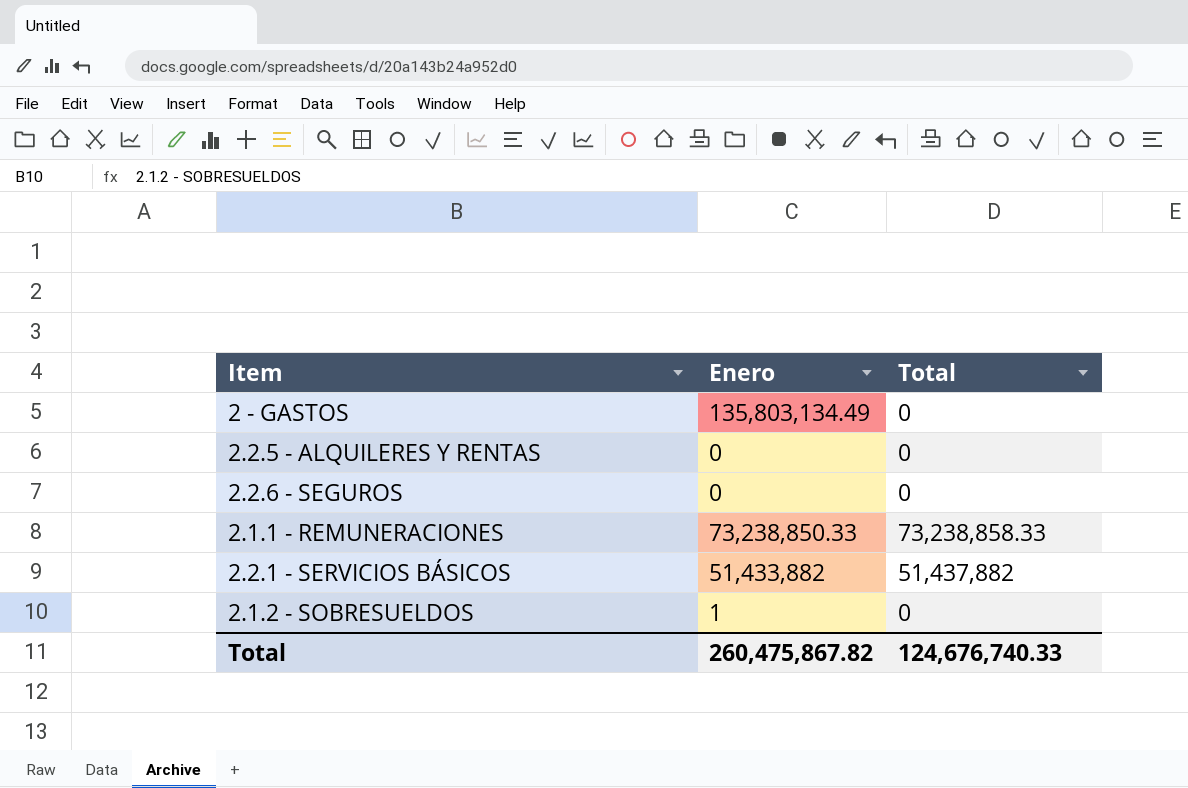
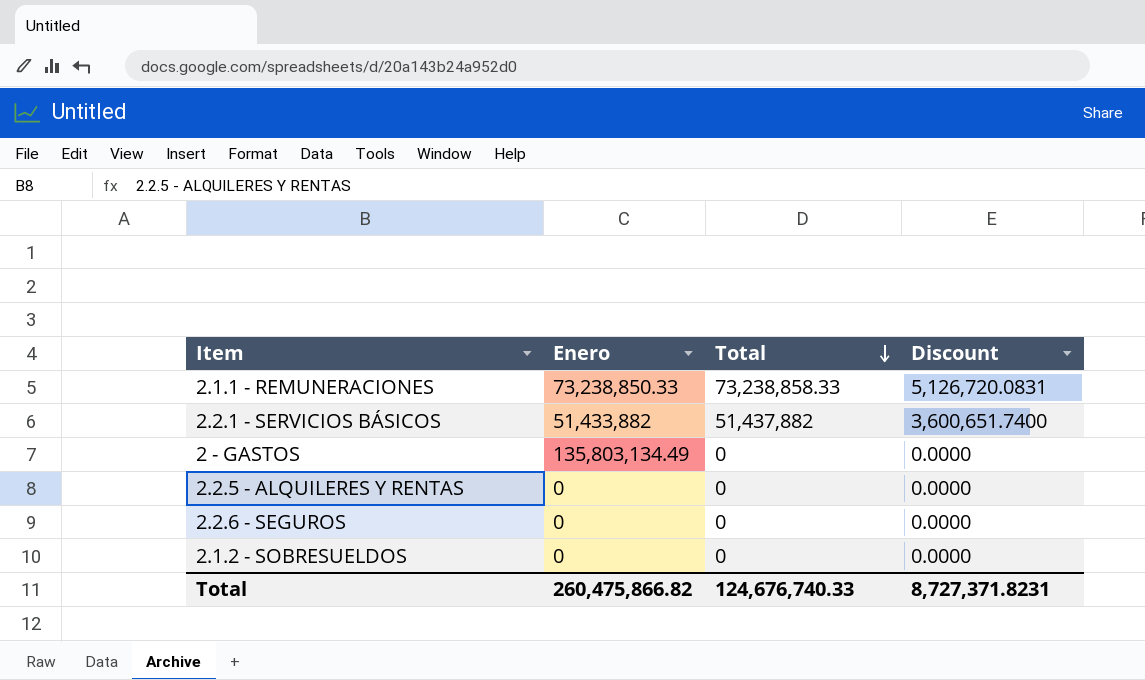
row order: none -> Total descending
column Discount | formula: none -> [Total] * 0.07
2.1.2 - SOBRESUELDOS | Enero: 1 -> 0
Total | Enero: 260,475,867.82 -> 260,475,866.82

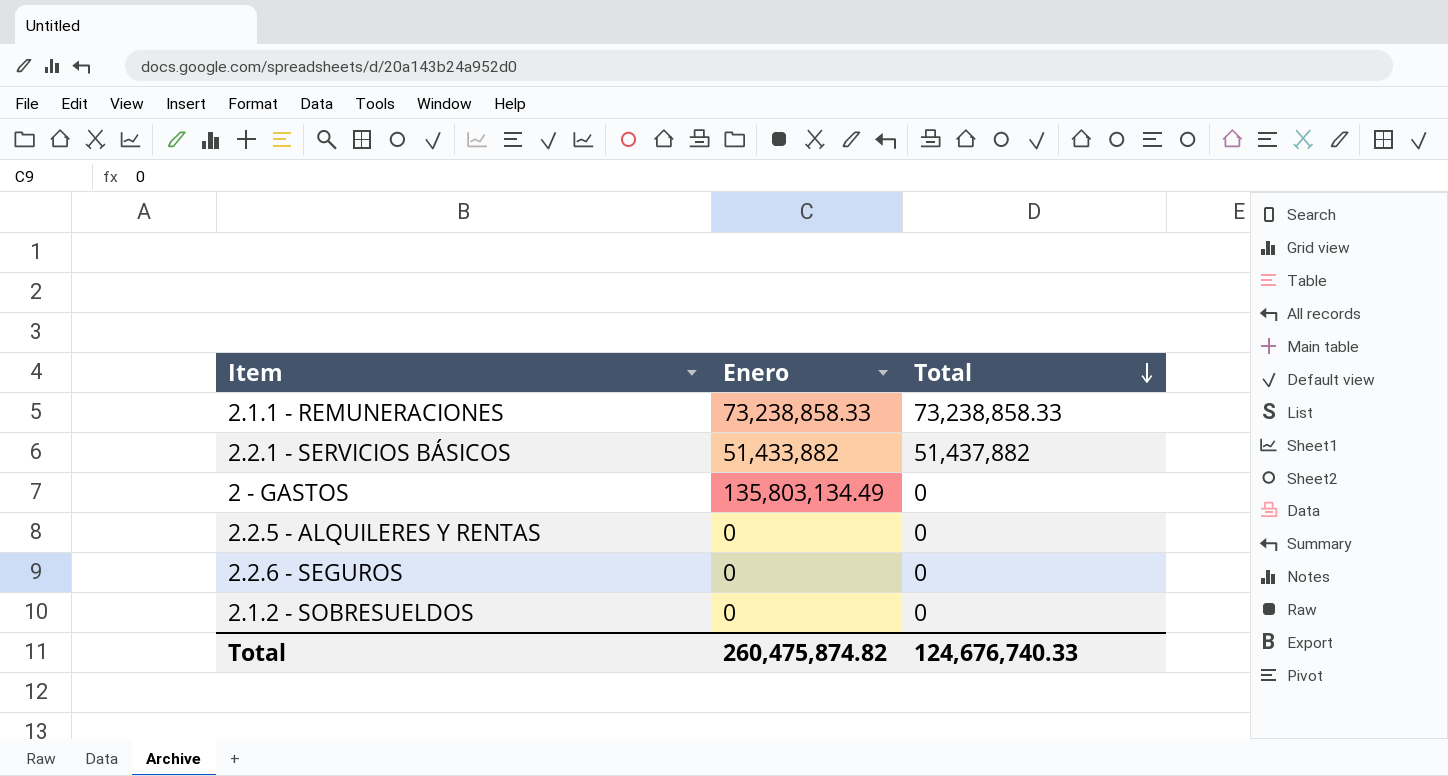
column Discount | formula: [Total] * 0.07 -> none
2.1.1 - REMUNERACIONES | Enero: 73,238,850.33 -> 73,238,858.33
Total | Enero: 260,475,866.82 -> 260,475,874.82

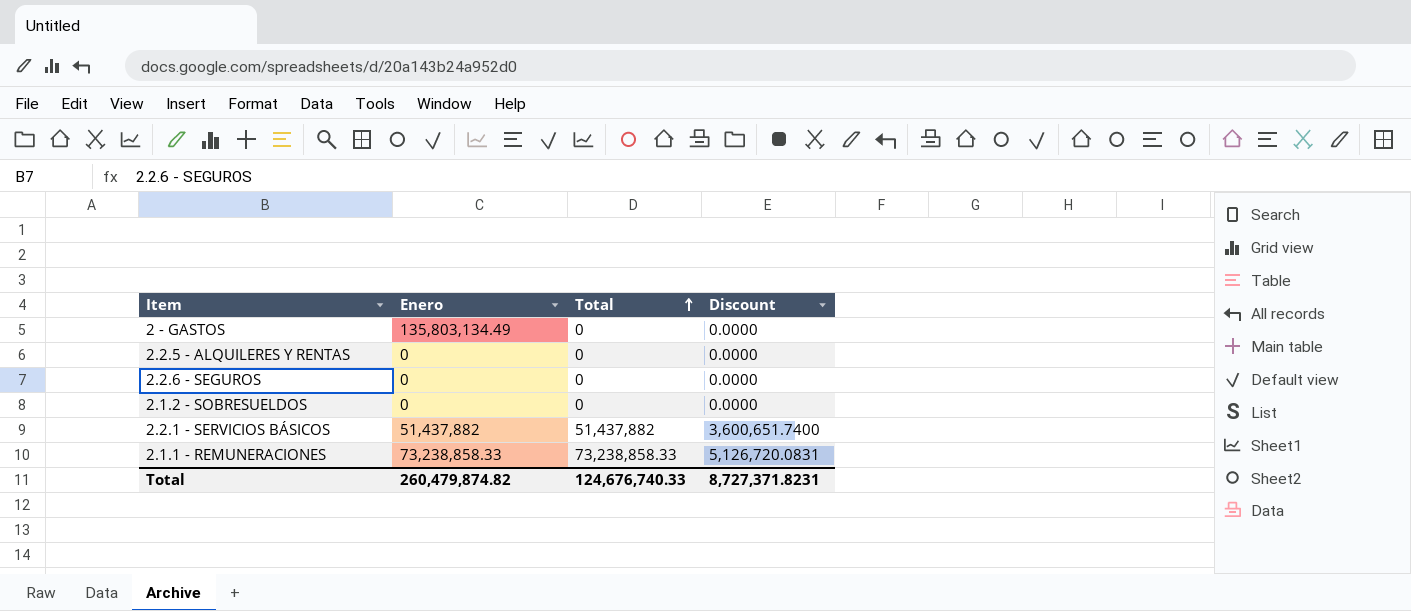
row order: Total descending -> Total ascending
column Discount | formula: none -> [Total] * 0.07
2.2.1 - SERVICIOS BÁSICOS | Enero: 51,433,882 -> 51,437,882
Total | Enero: 260,475,874.82 -> 260,479,874.82

